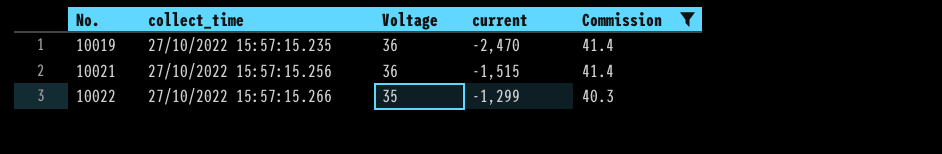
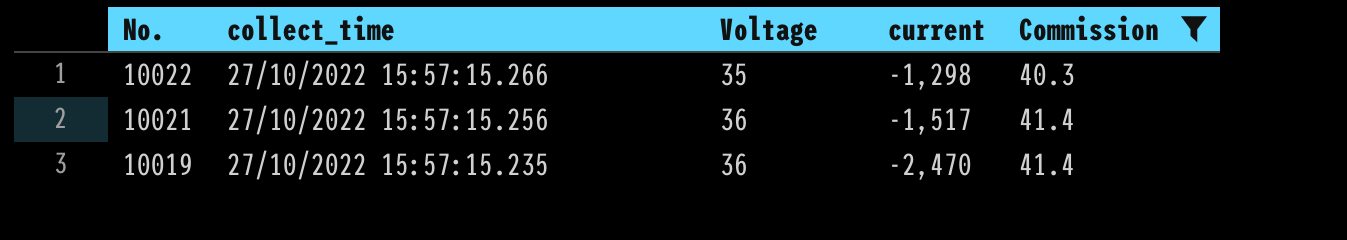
row order: No. ascending -> No. descending
10022 | current: -1,299 -> -1,298
10021 | current: -1,515 -> -1,517

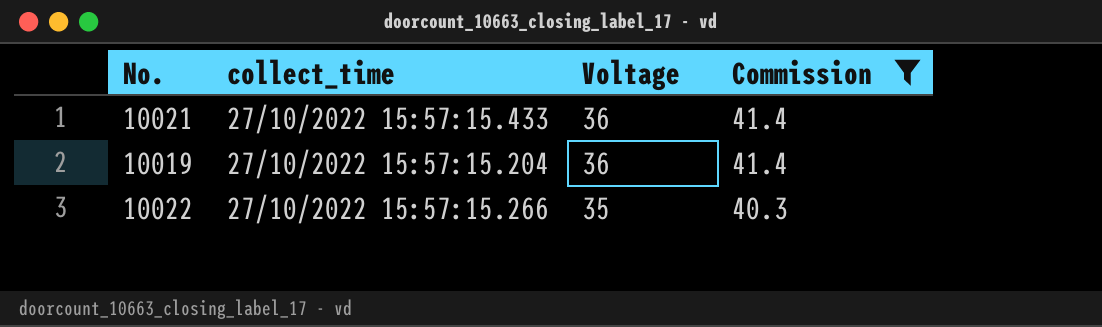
row order: No. descending -> Voltage descending
column current | position: 4 -> none
10021 | collect_time: 27/10/2022 15:57:15.256 -> 27/10/2022 15:57:15.433
10019 | collect_time: 27/10/2022 15:57:15.235 -> 27/10/2022 15:57:15.204

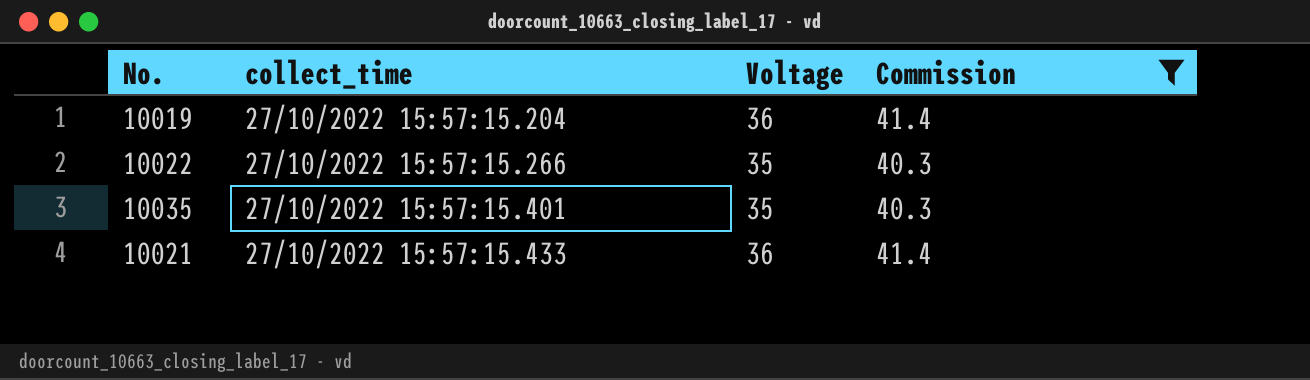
row order: Voltage descending -> collect_time ascending
row 10035: none -> 27/10/2022 15:57:15.401 | 35 | 40.3

